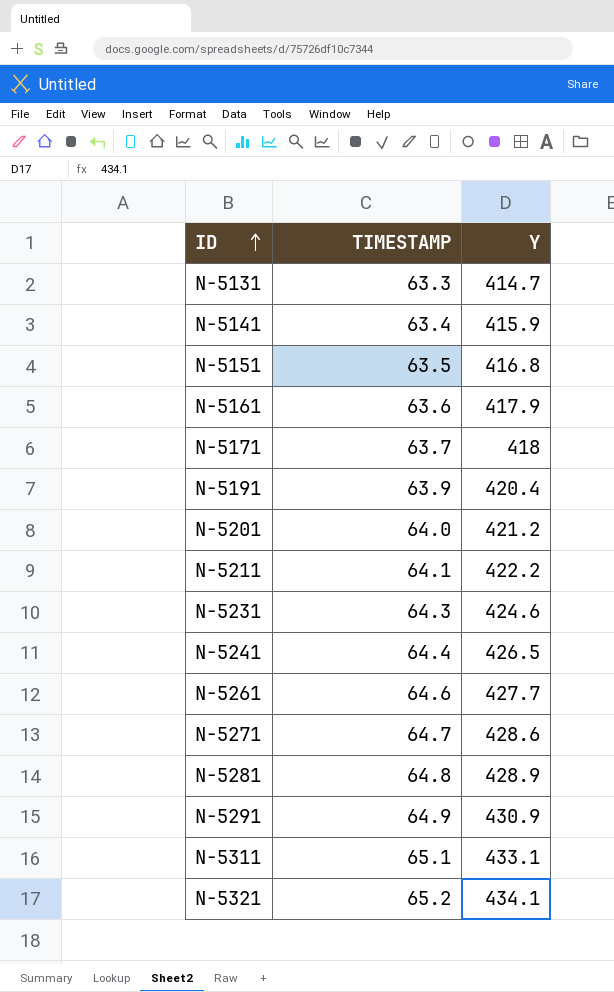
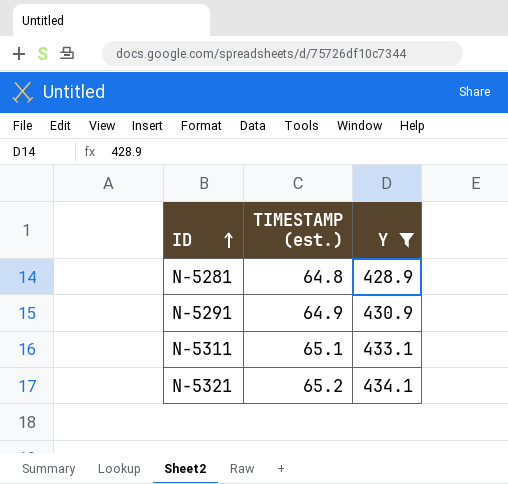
filter: none -> Y >= 428.9
column name: TIMESTAMP -> TIMESTAMP (est.)

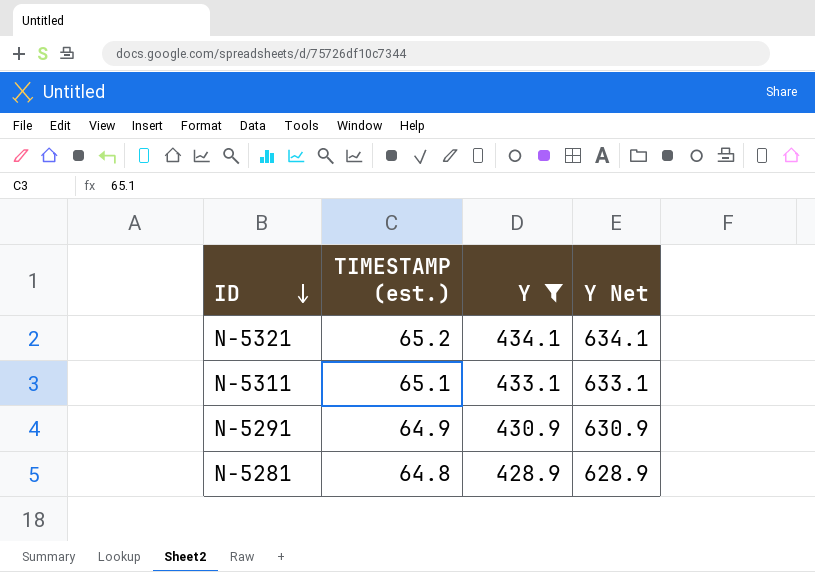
row order: ID ascending -> ID descending
column Y Net | formula: none -> [Y] + 200

